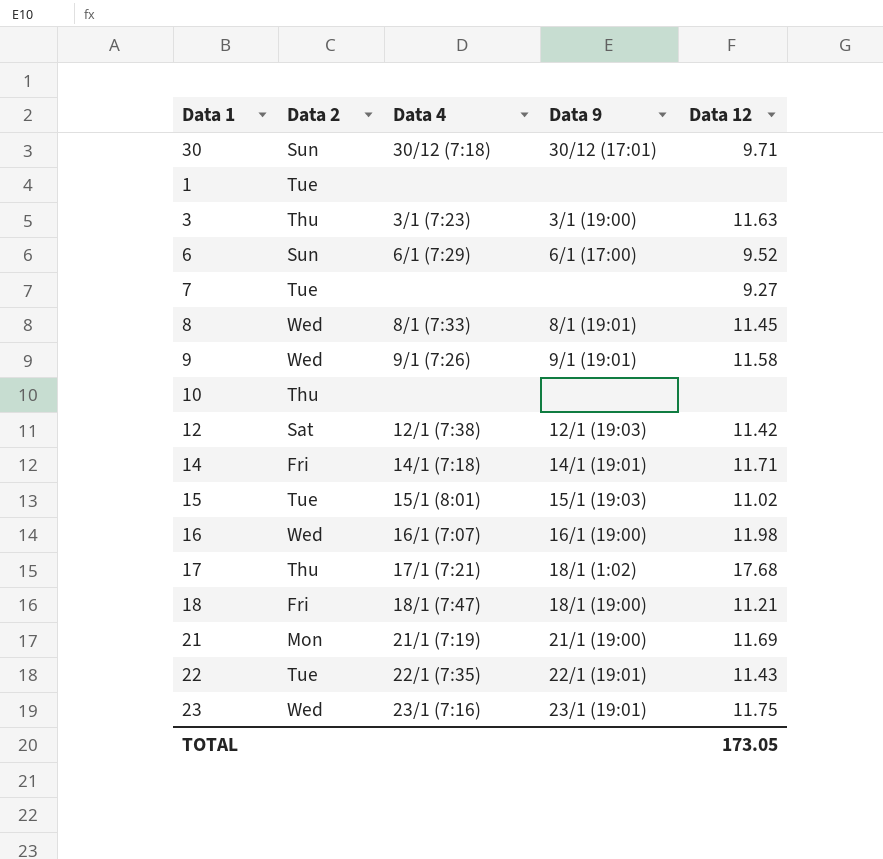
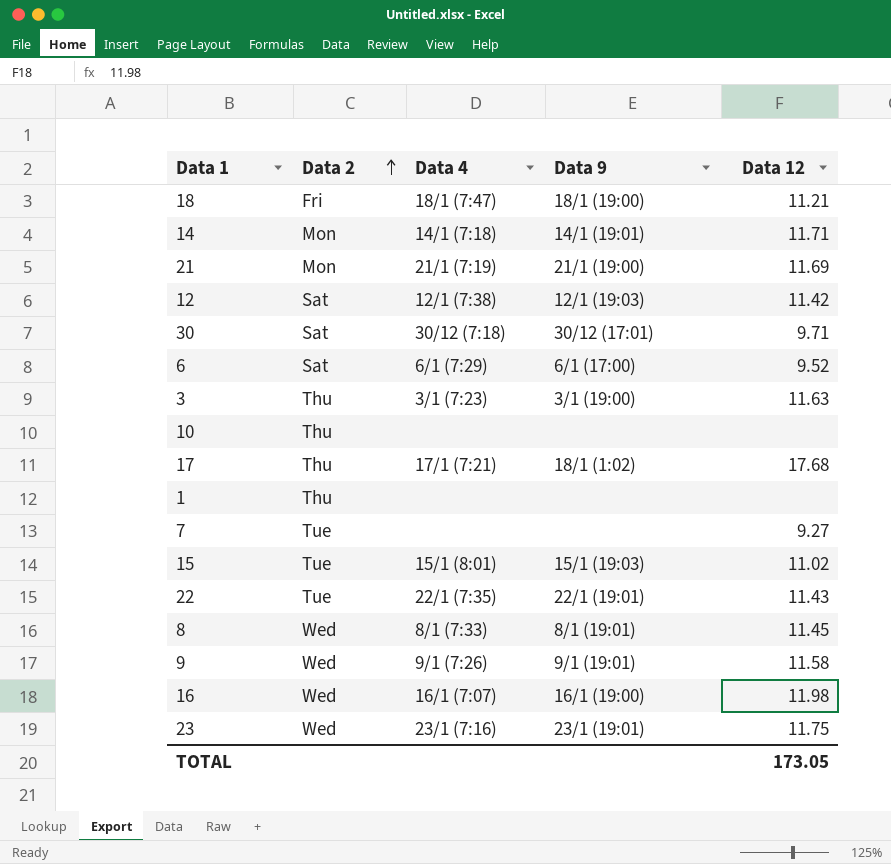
row order: none -> Data 2 ascending
14 | Data 2: Fri -> Mon
30 | Data 2: Sun -> Sat
6 | Data 2: Sun -> Sat
1 | Data 2: Tue -> Thu

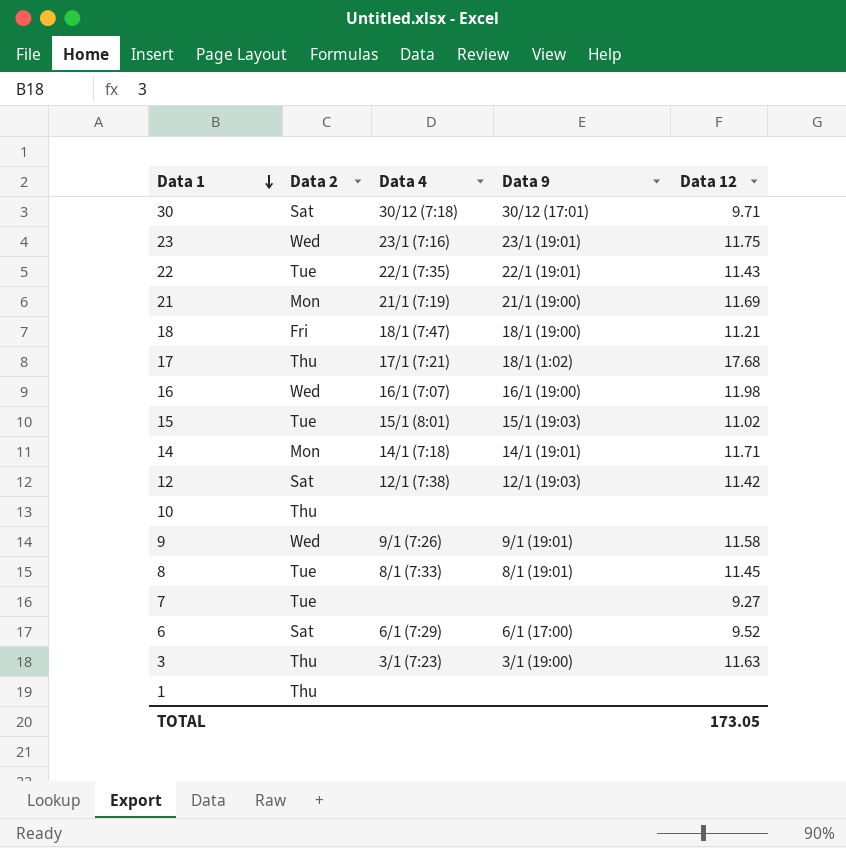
row order: Data 2 ascending -> Data 1 descending
8 | Data 2: Wed -> Tue

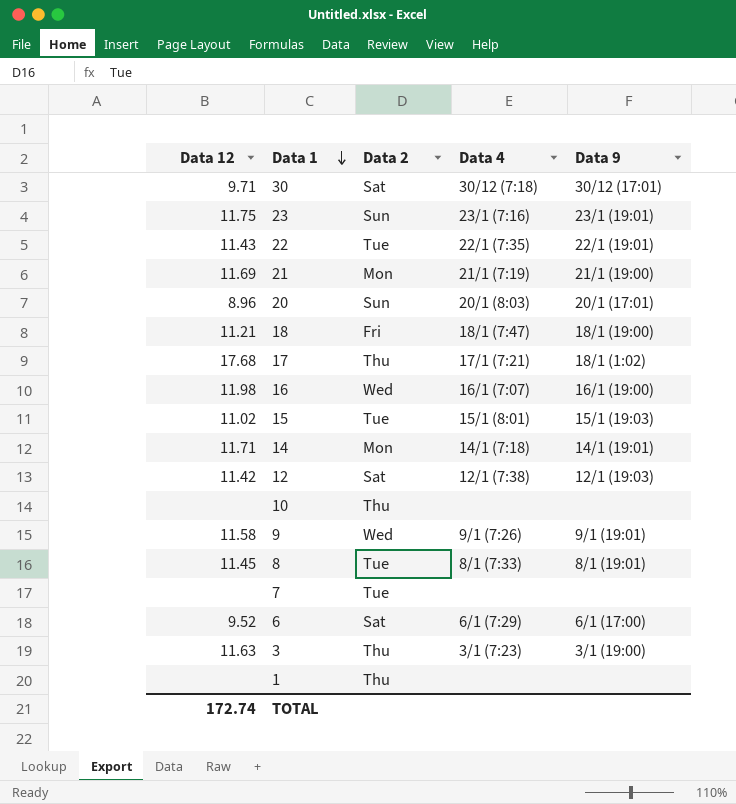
column Data 12 | position: 5 -> 1
23 | Data 2: Wed -> Sun
row 20: none -> 8.96 | Sun | 20/1 (8:03) | 20/1 (17:01)
7 | Data 12: 9.27 -> none
TOTAL | Data 12: 173.05 -> 172.74

